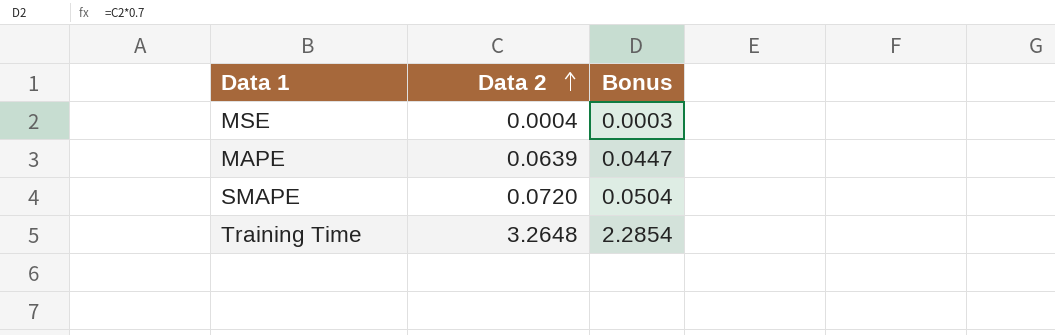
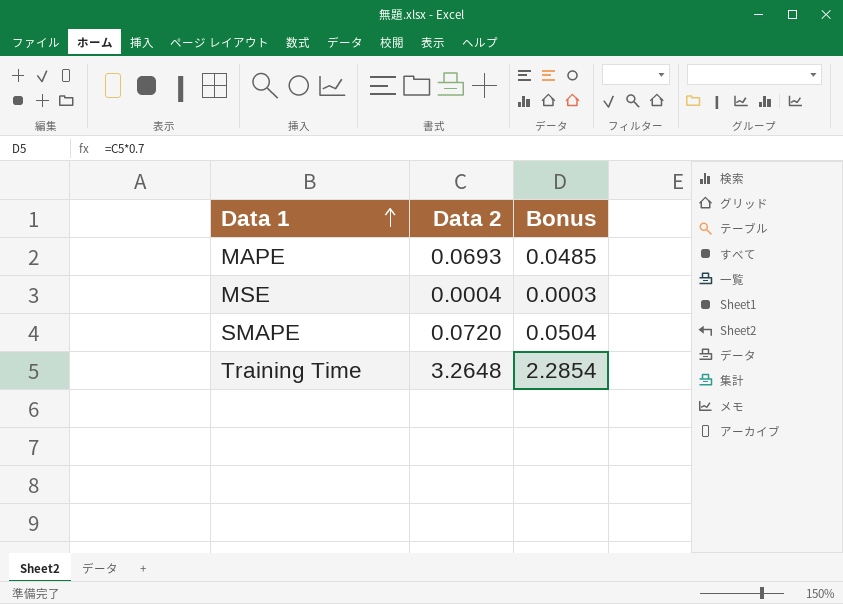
row order: Data 2 ascending -> Data 1 ascending
MAPE | Data 2: 0.0639 -> 0.0693
MAPE | Bonus: 0.0447 -> 0.0485

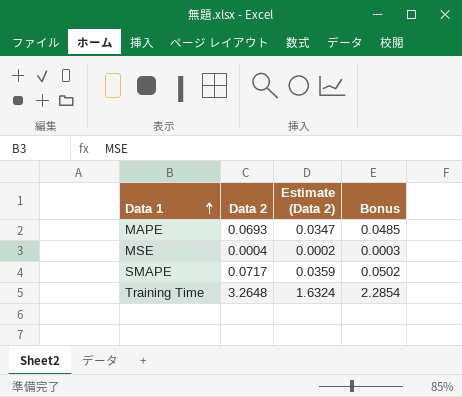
column Estimate (Data 2) | formula: none -> [Data 2] * 0.5
SMAPE | Data 2: 0.0720 -> 0.0717
SMAPE | Bonus: 0.0504 -> 0.0502

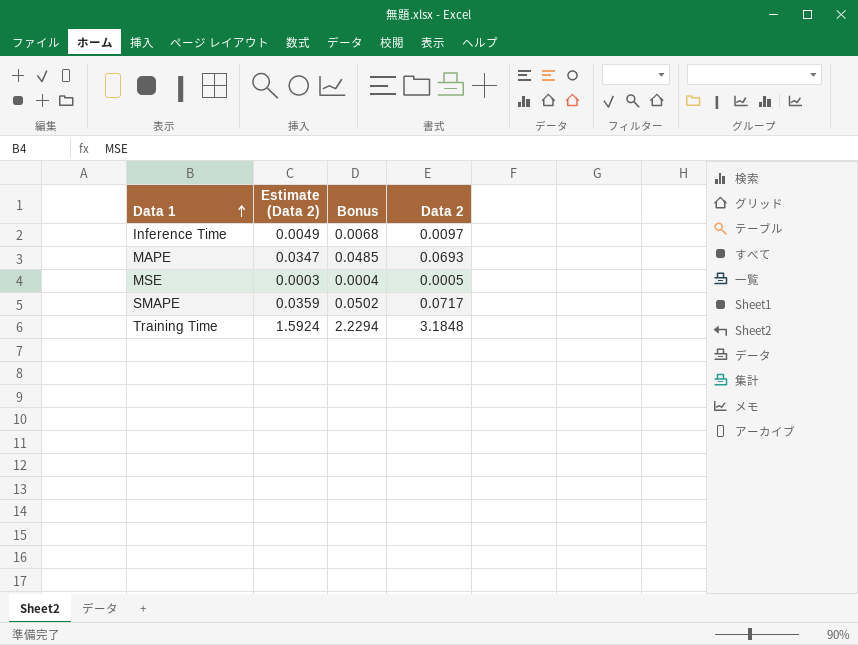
column Data 2 | position: 2 -> 4
row Inference Time: none -> 0.0049 | 0.0068 | 0.0097
MSE | Estimate (Data 2): 0.0002 -> 0.0003
MSE | Bonus: 0.0003 -> 0.0004
MSE | Data 2: 0.0004 -> 0.0005
Training Time | Estimate (Data 2): 1.6324 -> 1.5924
Training Time | Bonus: 2.2854 -> 2.2294
Training Time | Data 2: 3.2648 -> 3.1848

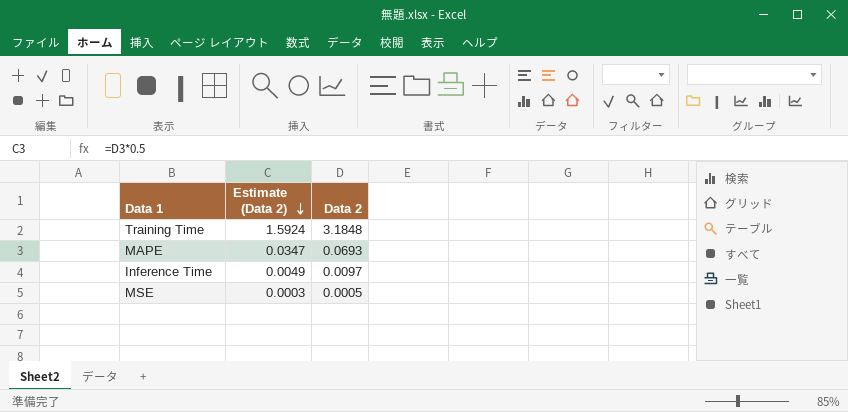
row order: Data 1 ascending -> Estimate (Data 2) descending
column Bonus | formula: [Data 2] * 0.7 -> none
row SMAPE: 0.0359 | 0.0502 | 0.0717 -> none

